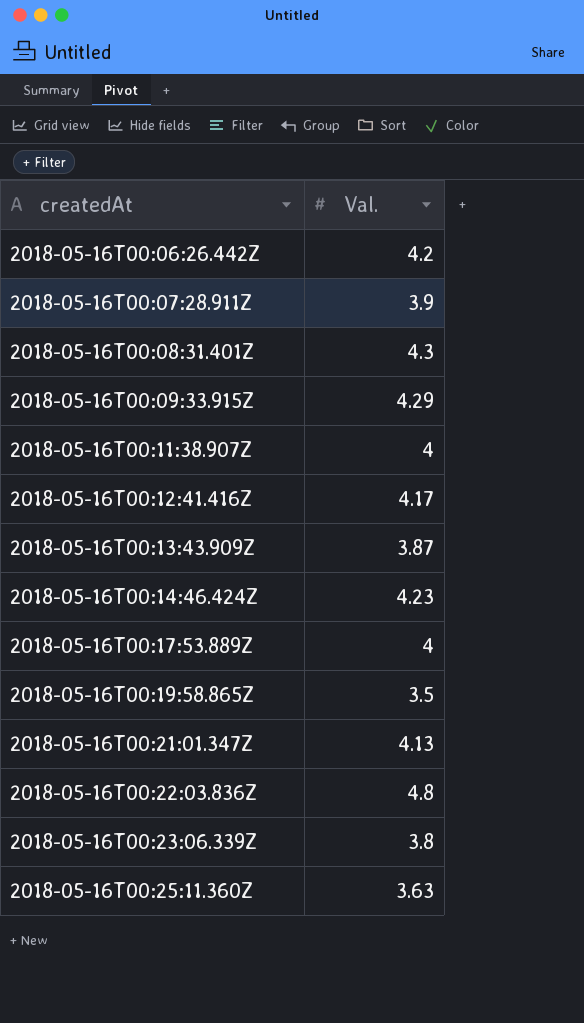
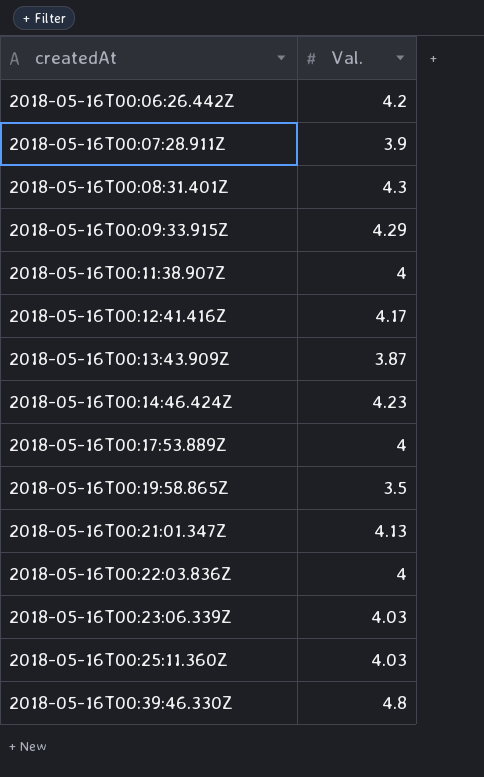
2018-05-16T00:22:03.836Z | Val.: 4.8 -> 4
2018-05-16T00:23:06.339Z | Val.: 3.8 -> 4.03
2018-05-16T00:25:11.360Z | Val.: 3.63 -> 4.03
row 2018-05-16T00:39:46.330Z: none -> 4.8

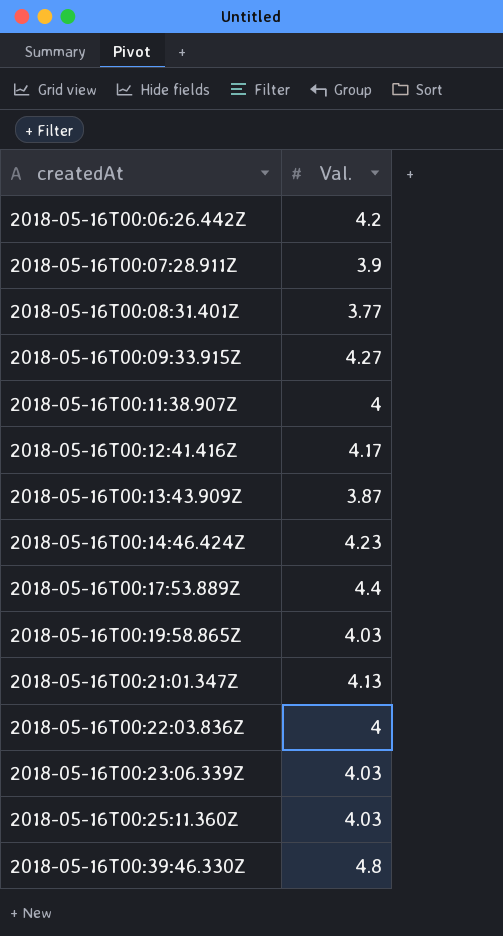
2018-05-16T00:08:31.401Z | Val.: 4.3 -> 3.77
2018-05-16T00:09:33.915Z | Val.: 4.29 -> 4.27
2018-05-16T00:17:53.889Z | Val.: 4 -> 4.4
2018-05-16T00:19:58.865Z | Val.: 3.5 -> 4.03

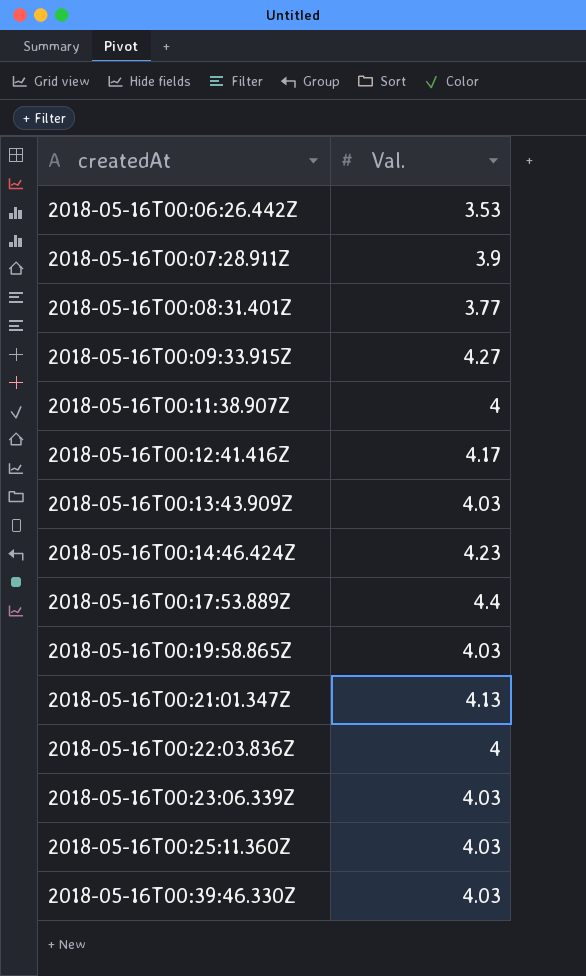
2018-05-16T00:06:26.442Z | Val.: 4.2 -> 3.53
2018-05-16T00:13:43.909Z | Val.: 3.87 -> 4.03
2018-05-16T00:39:46.330Z | Val.: 4.8 -> 4.03

